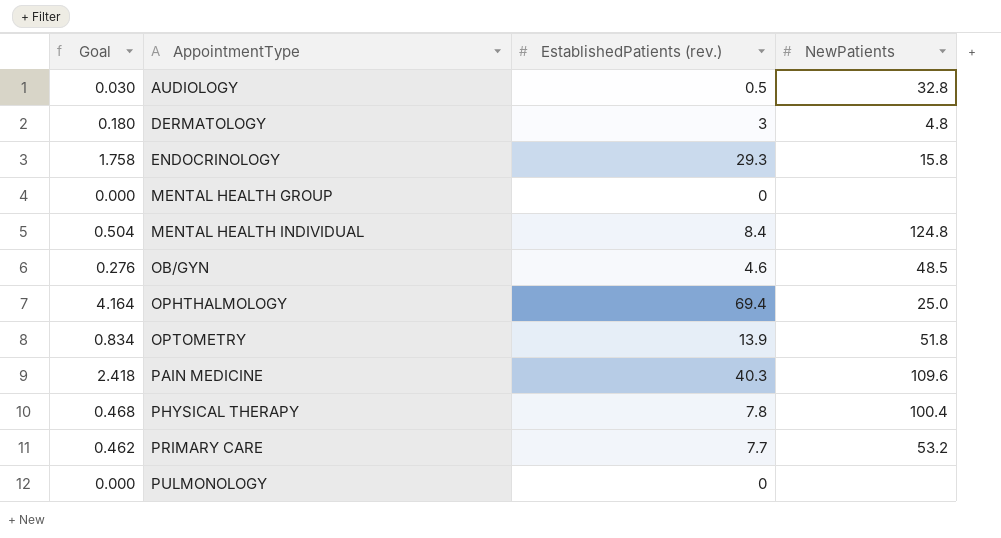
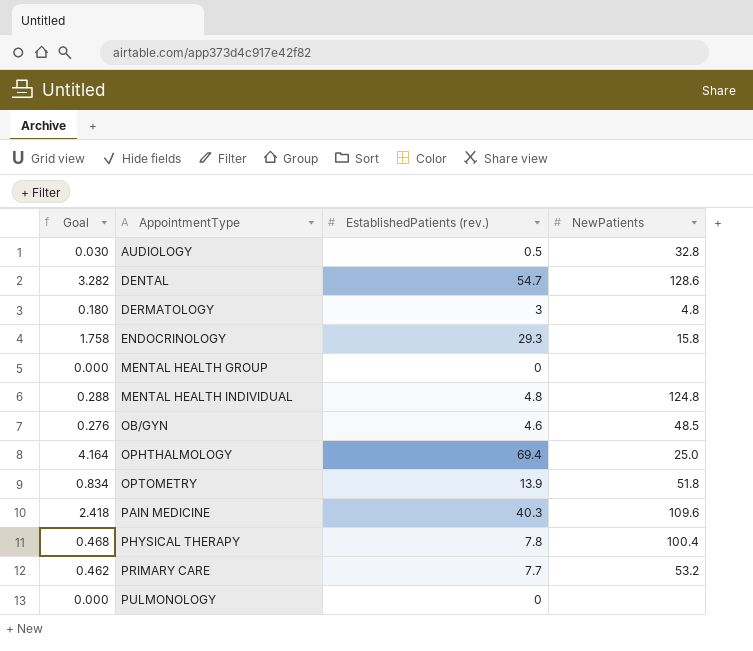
row DENTAL: none -> 3.282 | 54.7 | 128.6
MENTAL HEALTH INDIVIDUAL | Goal: 0.504 -> 0.288
MENTAL HEALTH INDIVIDUAL | EstablishedPatients (rev.): 8.4 -> 4.8

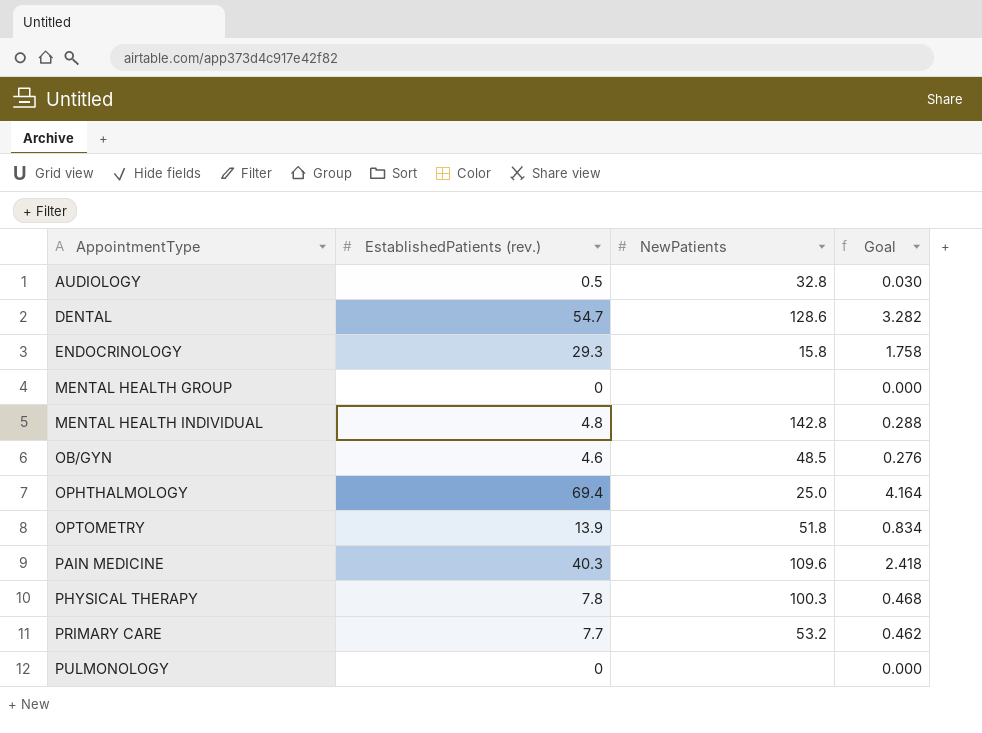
column Goal | position: 1 -> 4
row DERMATOLOGY: 0.180 | 3 | 4.8 -> none
MENTAL HEALTH INDIVIDUAL | NewPatients: 124.8 -> 142.8
PHYSICAL THERAPY | NewPatients: 100.4 -> 100.3

